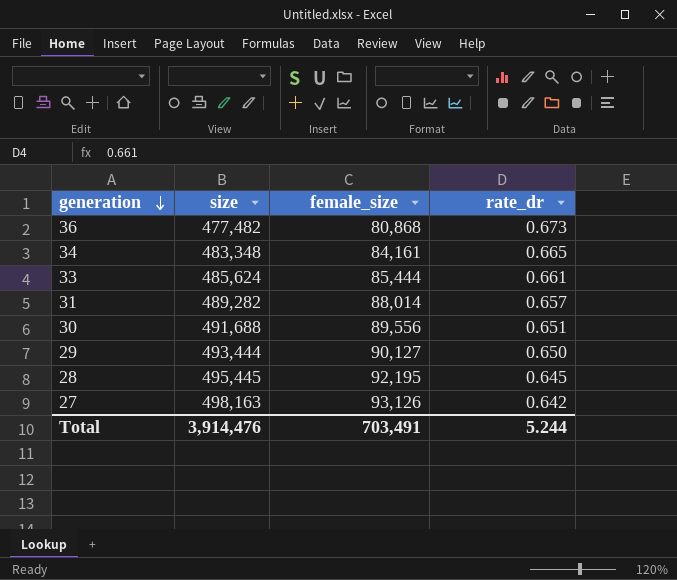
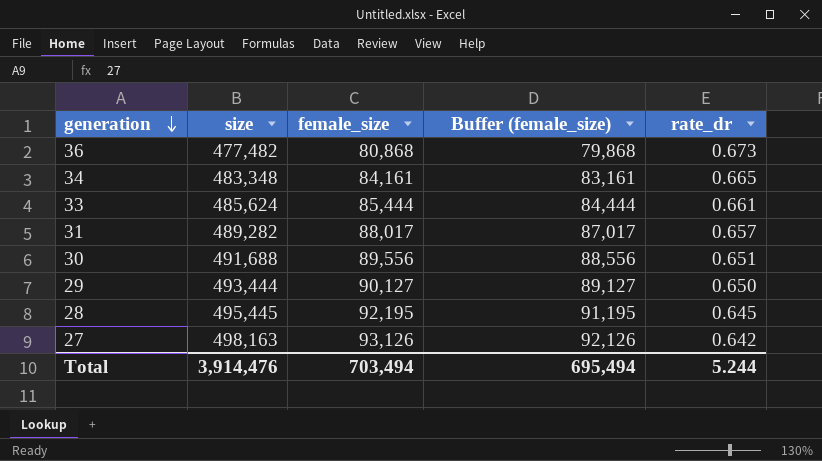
column Buffer (female_size) | formula: none -> [female_size] - 1000
31 | female_size: 88,014 -> 88,017
Total | female_size: 703,491 -> 703,494

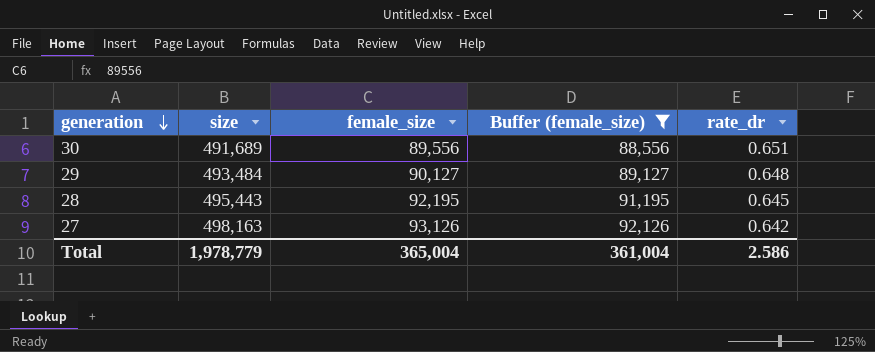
filter: none -> Buffer (female_size) >= 88,556
30 | size: 491,688 -> 491,689
29 | size: 493,444 -> 493,484
29 | rate_dr: 0.650 -> 0.648
28 | size: 495,445 -> 495,443
Total | size: 3,914,476 -> 1,978,779
Total | female_size: 703,494 -> 365,004
Total | Buffer (female_size): 695,494 -> 361,004
Total | rate_dr: 5.244 -> 2.586

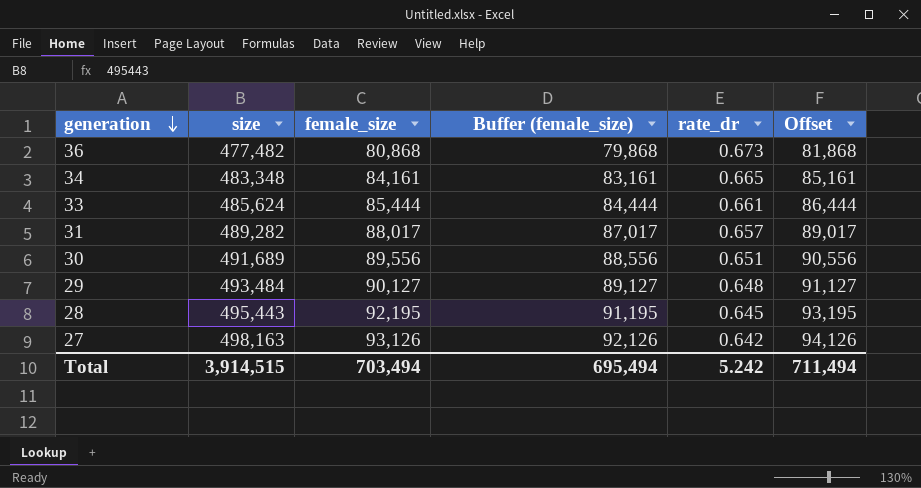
filter: Buffer (female_size) >= 88,556 -> none
column Offset | formula: none -> [female_size] + 1000
Total | size: 1,978,779 -> 3,914,515
Total | female_size: 365,004 -> 703,494
Total | Buffer (female_size): 361,004 -> 695,494
Total | rate_dr: 2.586 -> 5.242

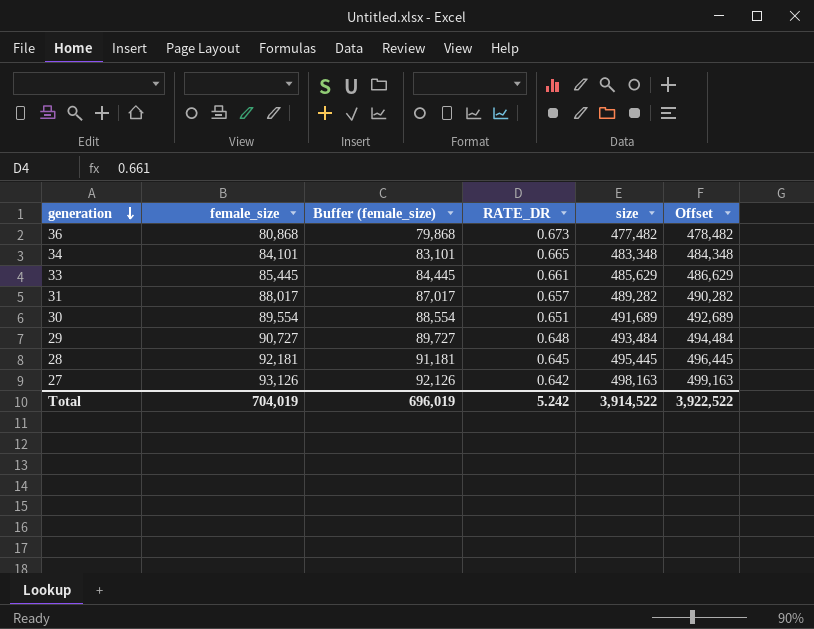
column name: rate_dr -> RATE_DR
column size | position: 2 -> 5
column Offset | formula: [female_size] + 1000 -> [size] + 1000
34 | female_size: 84,161 -> 84,101
34 | Buffer (female_size): 83,161 -> 83,101
33 | female_size: 85,444 -> 85,445
33 | Buffer (female_size): 84,444 -> 84,445
33 | size: 485,624 -> 485,629
30 | female_size: 89,556 -> 89,554
30 | Buffer (female_size): 88,556 -> 88,554
29 | female_size: 90,127 -> 90,727
29 | Buffer (female_size): 89,127 -> 89,727
28 | female_size: 92,195 -> 92,181
28 | Buffer (female_size): 91,195 -> 91,181
28 | size: 495,443 -> 495,445
Total | female_size: 703,494 -> 704,019
Total | Buffer (female_size): 695,494 -> 696,019
Total | size: 3,914,515 -> 3,914,522
Total | Offset: 711,494 -> 3,922,522

